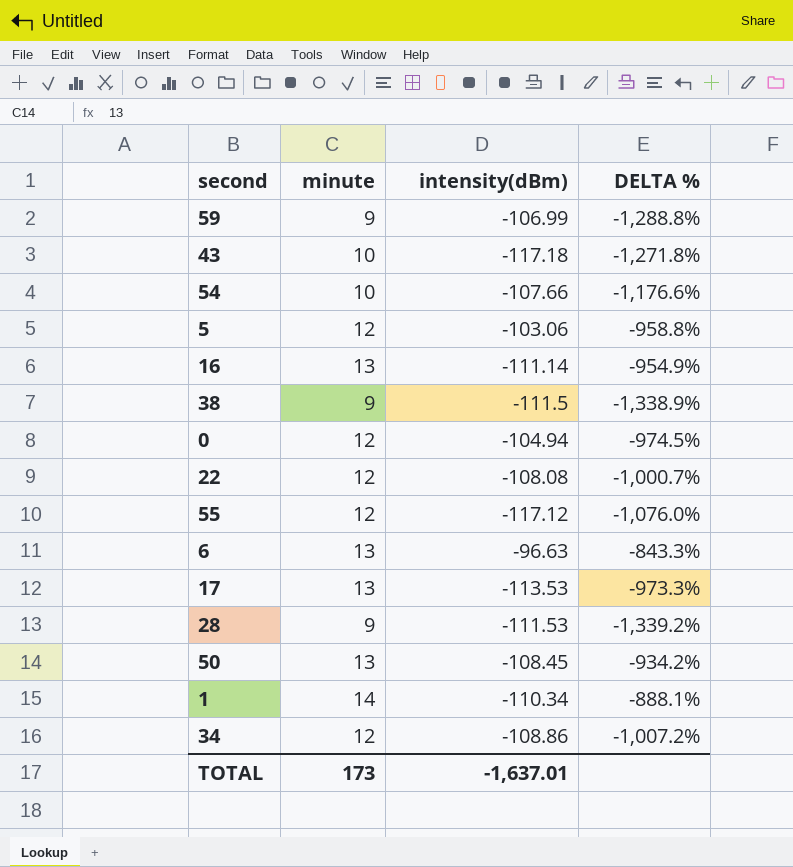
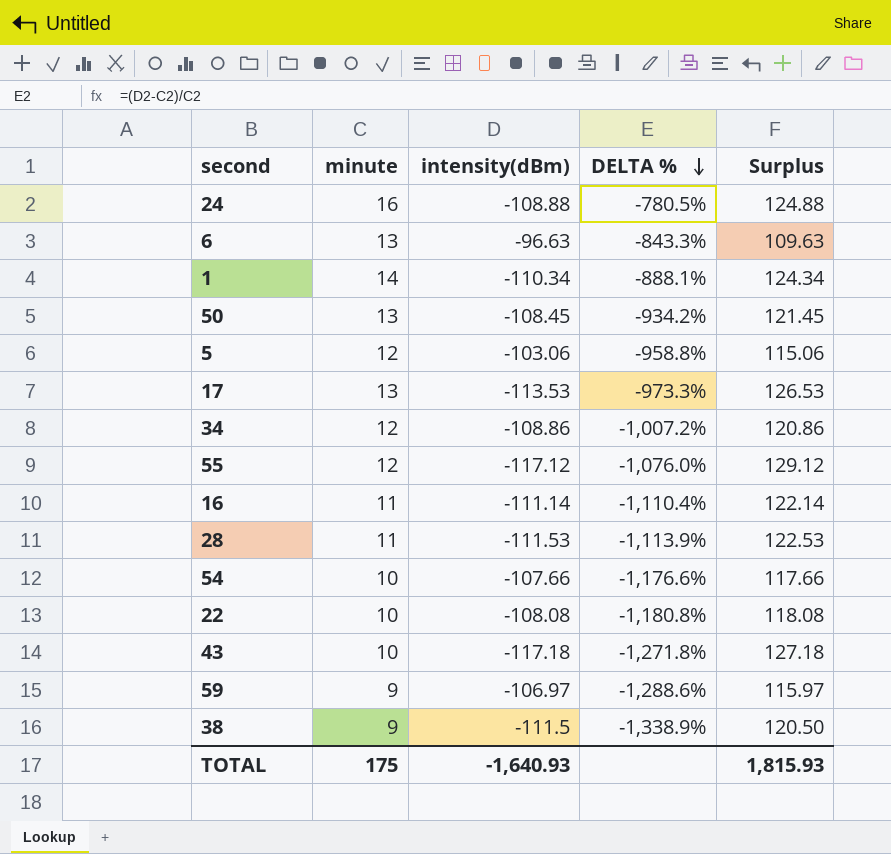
row order: none -> DELTA % descending
column Surplus | formula: none -> [minute] - [intensity(dBm)]
row 0: 12 | -104.94 | -974.5% -> none
row 24: none -> 16 | -108.88 | -780.5% | 124.88
16 | minute: 13 -> 11
16 | DELTA %: -954.9% -> -1,110.4%
28 | minute: 9 -> 11
28 | DELTA %: -1,339.2% -> -1,113.9%
22 | minute: 12 -> 10
22 | DELTA %: -1,000.7% -> -1,180.8%
59 | intensity(dBm): -106.99 -> -106.97
59 | DELTA %: -1,288.8% -> -1,288.6%
TOTAL | minute: 173 -> 175
TOTAL | intensity(dBm): -1,637.01 -> -1,640.93

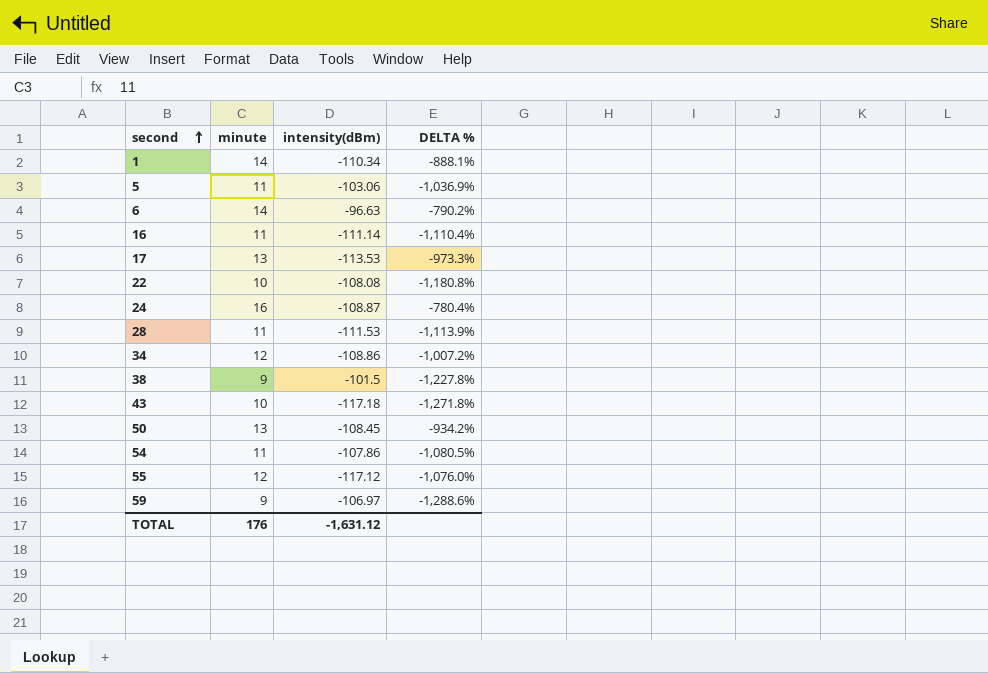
row order: DELTA % descending -> second ascending
column Surplus | formula: [minute] - [intensity(dBm)] -> none
5 | minute: 12 -> 11
5 | DELTA %: -958.8% -> -1,036.9%
6 | minute: 13 -> 14
6 | DELTA %: -843.3% -> -790.2%
24 | intensity(dBm): -108.88 -> -108.87
24 | DELTA %: -780.5% -> -780.4%
38 | intensity(dBm): -111.5 -> -101.5
38 | DELTA %: -1,338.9% -> -1,227.8%
54 | minute: 10 -> 11
54 | intensity(dBm): -107.66 -> -107.86
54 | DELTA %: -1,176.6% -> -1,080.5%
TOTAL | minute: 175 -> 176
TOTAL | intensity(dBm): -1,640.93 -> -1,631.12

